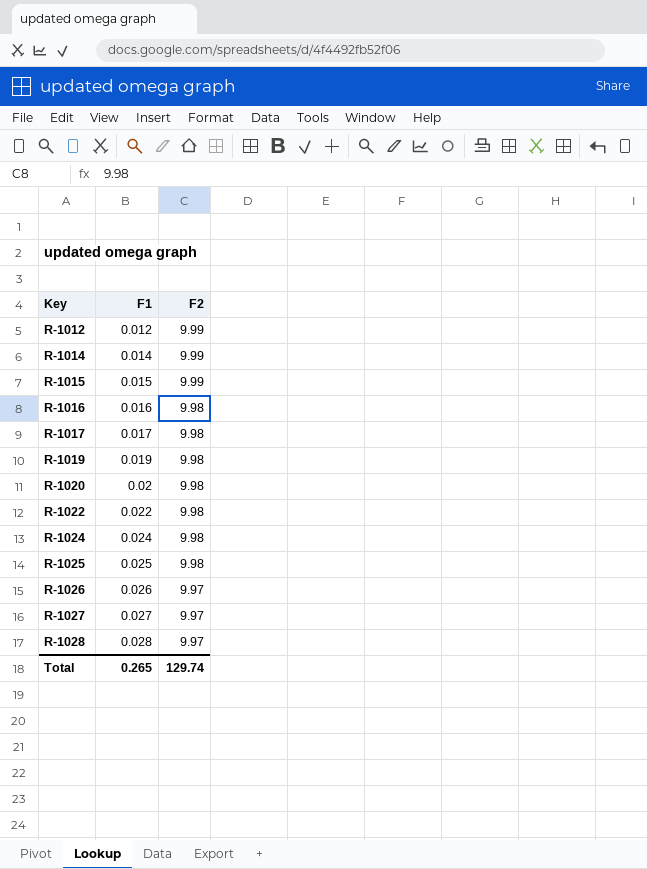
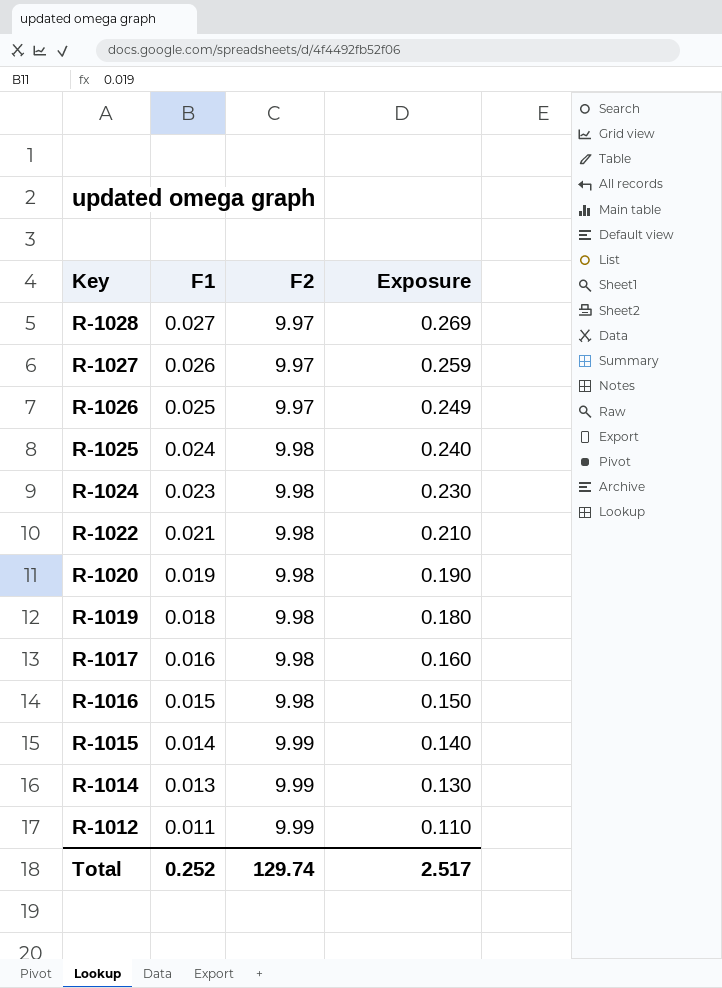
row order: Key ascending -> Key descending
column Exposure | formula: none -> [F1] * [F2]
R-1028 | F1: 0.028 -> 0.027
R-1027 | F1: 0.027 -> 0.026
R-1026 | F1: 0.026 -> 0.025
R-1025 | F1: 0.025 -> 0.024
R-1024 | F1: 0.024 -> 0.023
R-1022 | F1: 0.022 -> 0.021
R-1020 | F1: 0.02 -> 0.019
R-1019 | F1: 0.019 -> 0.018
R-1017 | F1: 0.017 -> 0.016
R-1016 | F1: 0.016 -> 0.015
R-1015 | F1: 0.015 -> 0.014
R-1014 | F1: 0.014 -> 0.013
R-1012 | F1: 0.012 -> 0.011
Total | F1: 0.265 -> 0.252

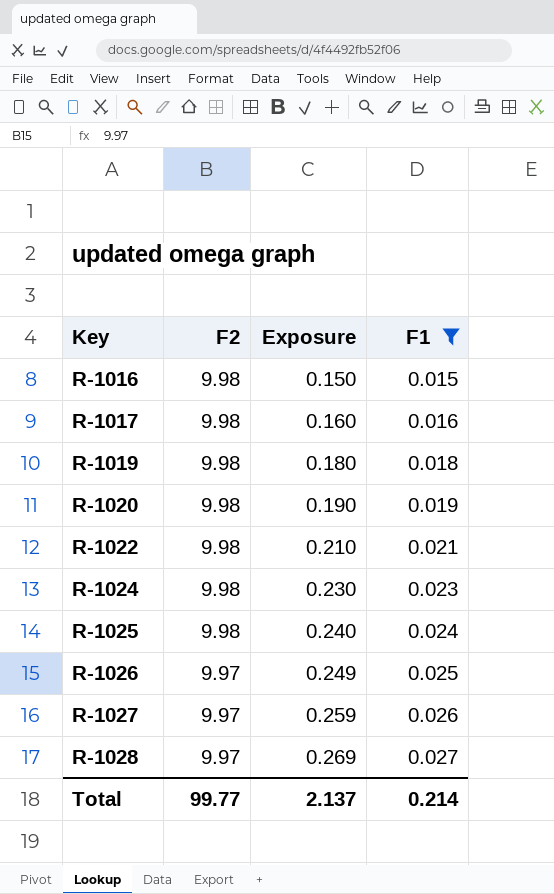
filter: none -> F1 >= 0.015
row order: Key descending -> Key ascending
column F1 | position: 2 -> 4
Total | F2: 129.74 -> 99.77
Total | Exposure: 2.517 -> 2.137
Total | F1: 0.252 -> 0.214

